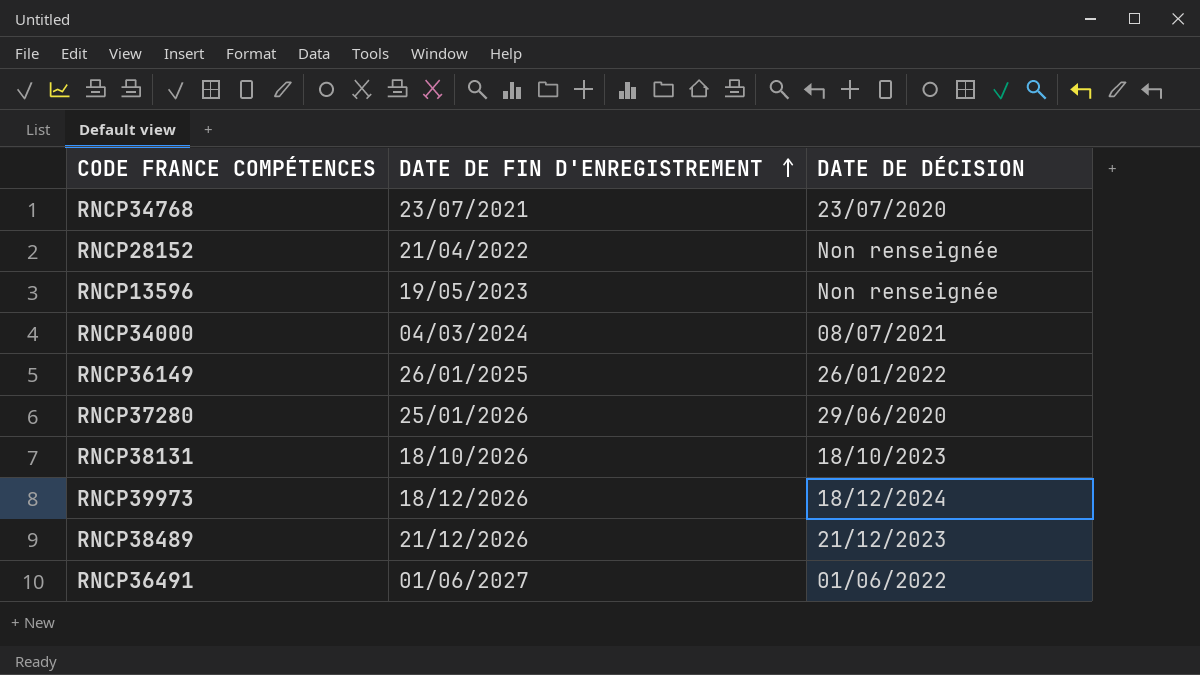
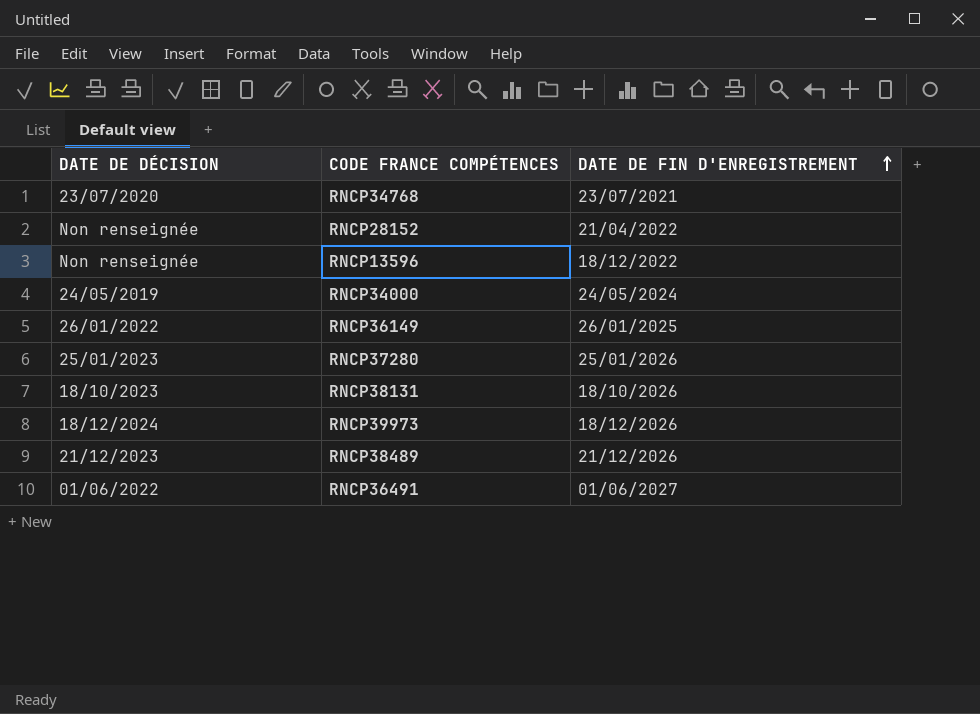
column DATE DE DÉCISION | position: 3 -> 1
RNCP13596 | DATE DE FIN D'ENREGISTREMENT: 19/05/2023 -> 18/12/2022
RNCP34000 | DATE DE DÉCISION: 08/07/2021 -> 24/05/2019
RNCP34000 | DATE DE FIN D'ENREGISTREMENT: 04/03/2024 -> 24/05/2024
RNCP37280 | DATE DE DÉCISION: 29/06/2020 -> 25/01/2023

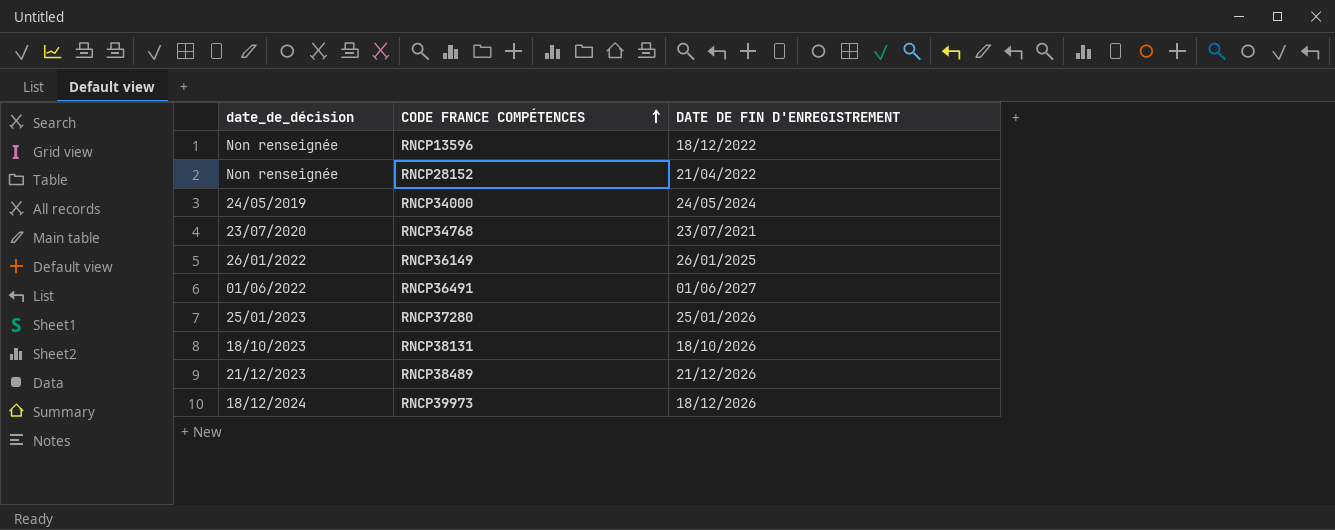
row order: DATE DE FIN D'ENREGISTREMENT ascending -> CODE FRANCE COMPÉTENCES ascending
column name: DATE DE DÉCISION -> date_de_décision

